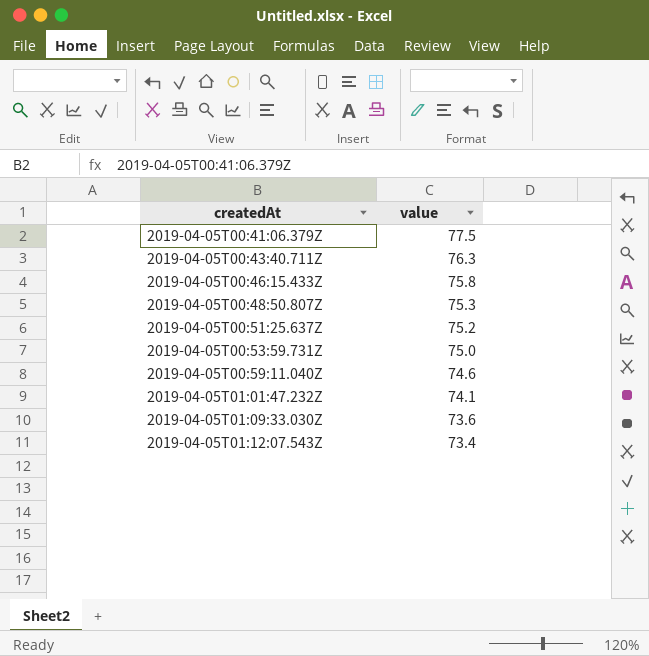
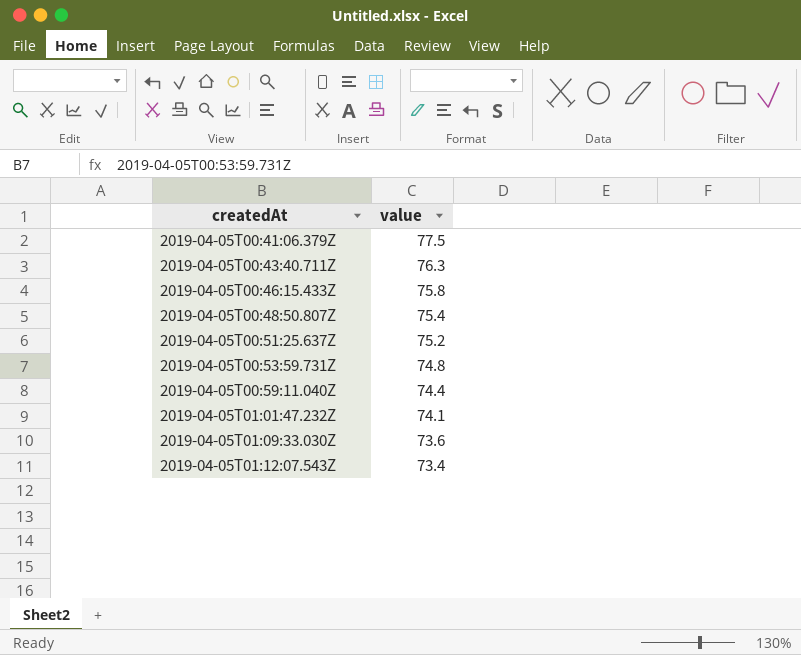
2019-04-05T00:48:50.807Z | value: 75.3 -> 75.4
2019-04-05T00:53:59.731Z | value: 75.0 -> 74.8
2019-04-05T00:59:11.040Z | value: 74.6 -> 74.4

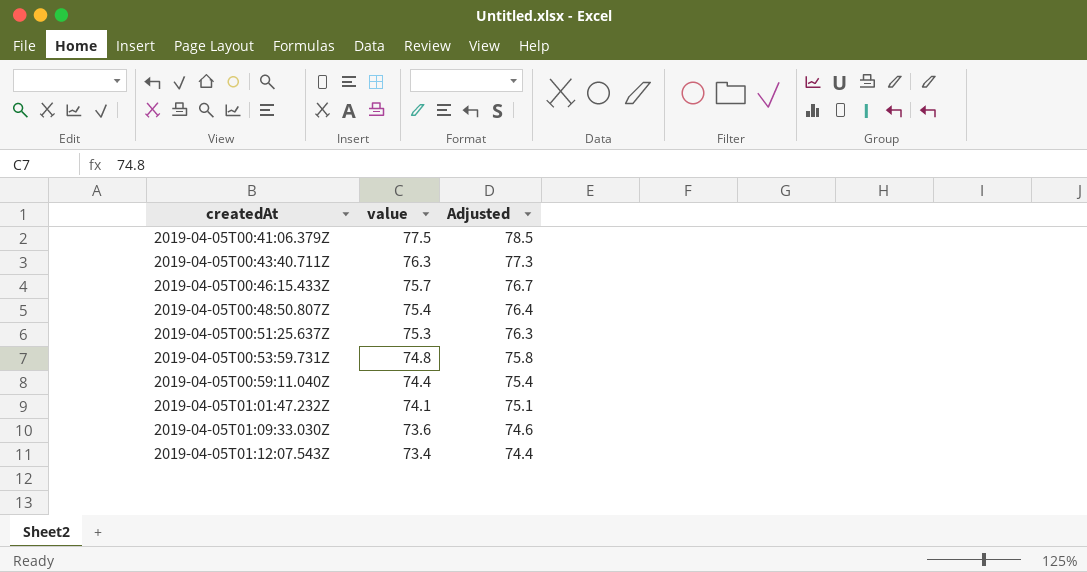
column Adjusted | formula: none -> [value] + 1
2019-04-05T00:46:15.433Z | value: 75.8 -> 75.7
2019-04-05T00:51:25.637Z | value: 75.2 -> 75.3

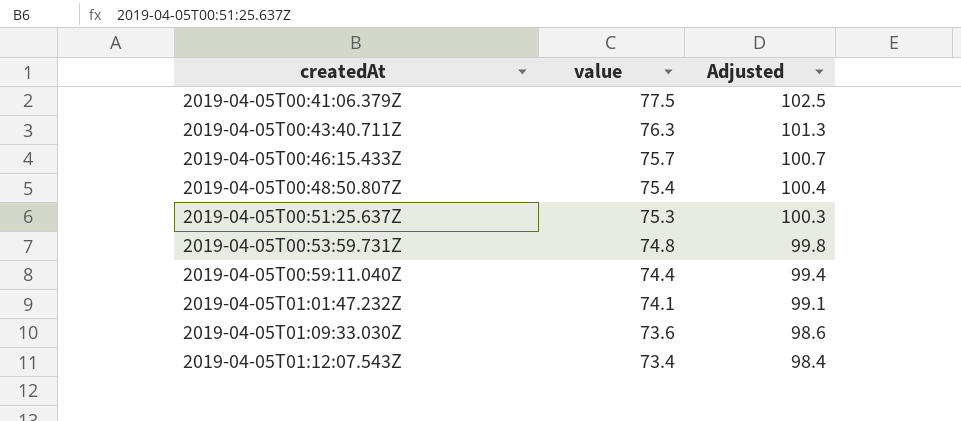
column Adjusted | formula: [value] + 1 -> [value] + 25

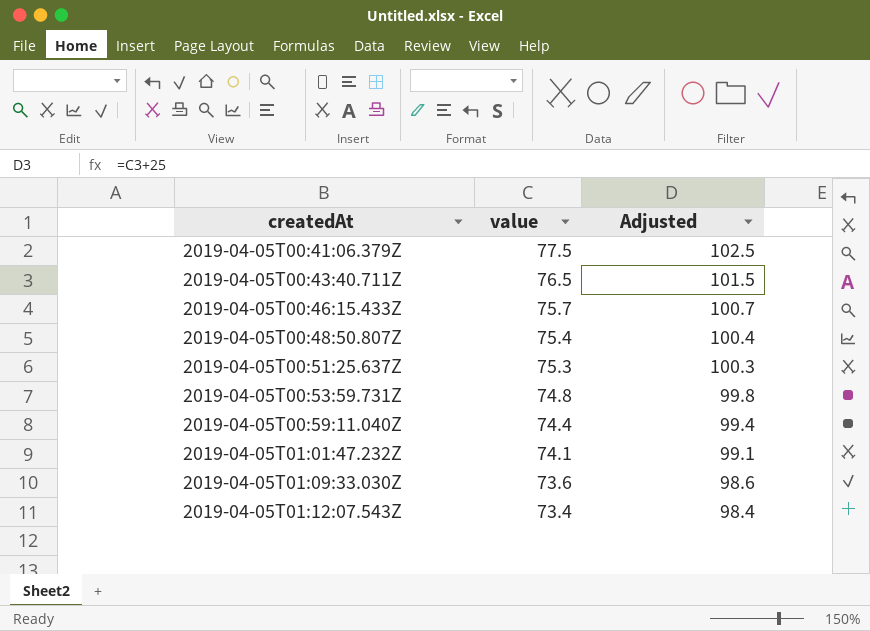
2019-04-05T00:43:40.711Z | value: 76.3 -> 76.5
2019-04-05T00:43:40.711Z | Adjusted: 101.3 -> 101.5

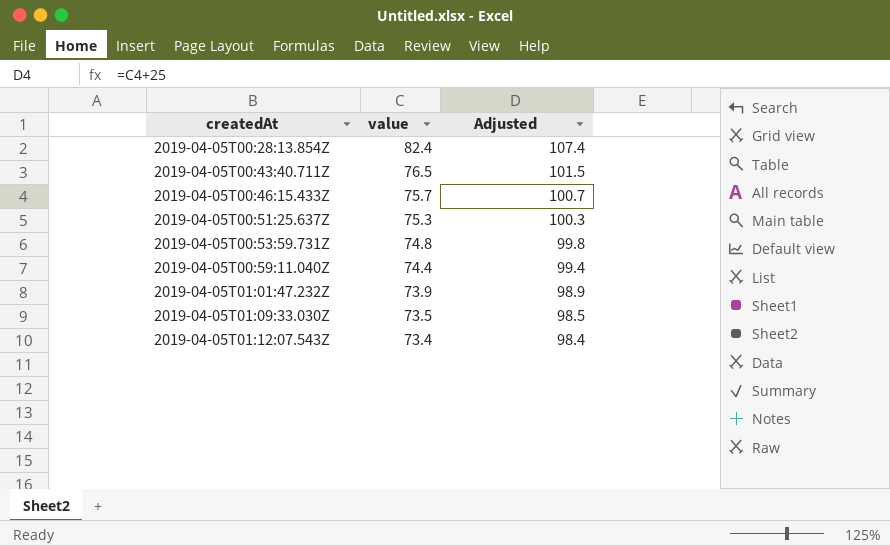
row 2019-04-05T00:41:06.379Z: 77.5 | 102.5 -> none
row 2019-04-05T00:48:50.807Z: 75.4 | 100.4 -> none
row 2019-04-05T00:28:13.854Z: none -> 82.4 | 107.4
2019-04-05T01:01:47.232Z | value: 74.1 -> 73.9
2019-04-05T01:01:47.232Z | Adjusted: 99.1 -> 98.9
2019-04-05T01:09:33.030Z | value: 73.6 -> 73.5
2019-04-05T01:09:33.030Z | Adjusted: 98.6 -> 98.5

